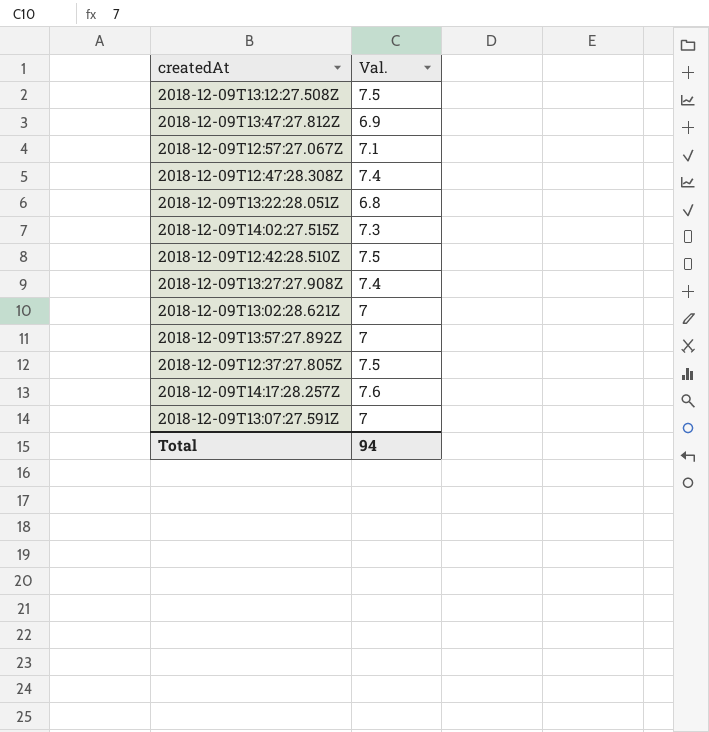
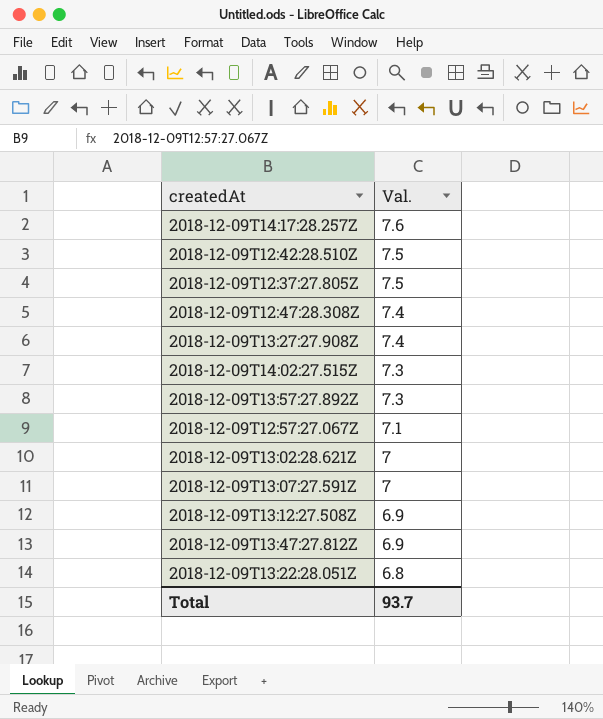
row order: none -> Val. descending
2018-12-09T13:57:27.892Z | Val.: 7 -> 7.3
2018-12-09T13:12:27.508Z | Val.: 7.5 -> 6.9
Total | Val.: 94 -> 93.7

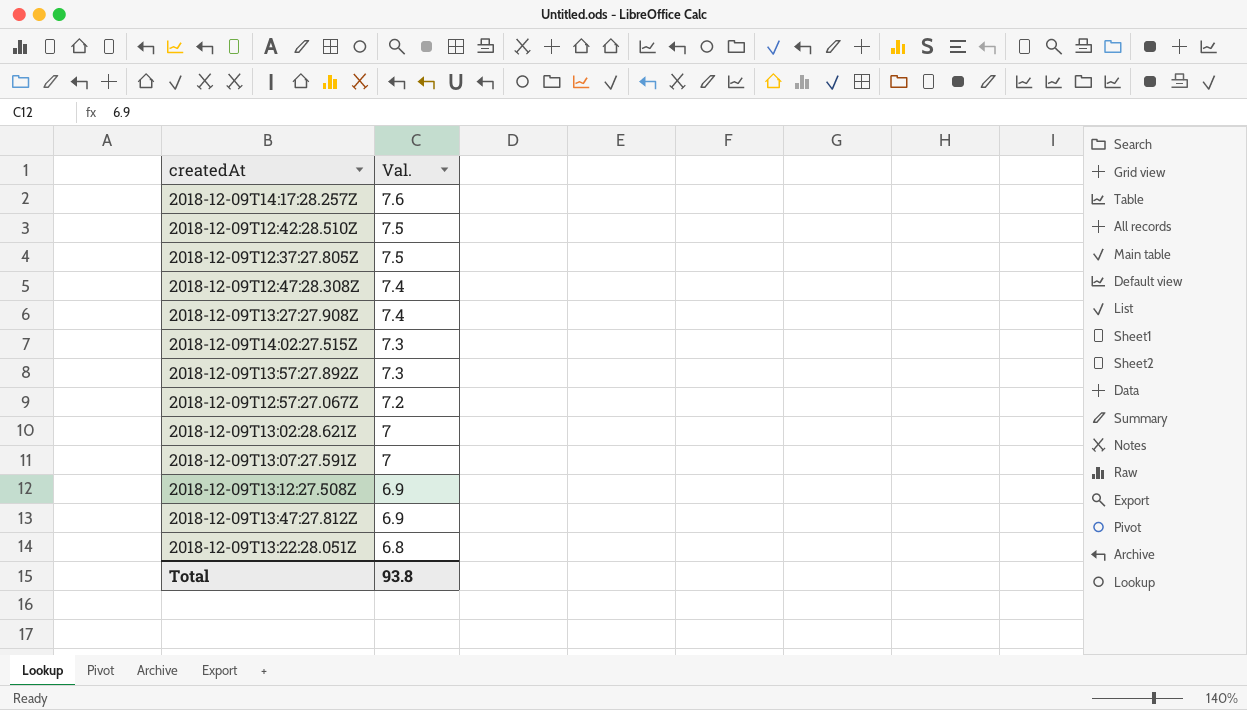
2018-12-09T12:57:27.067Z | Val.: 7.1 -> 7.2
Total | Val.: 93.7 -> 93.8

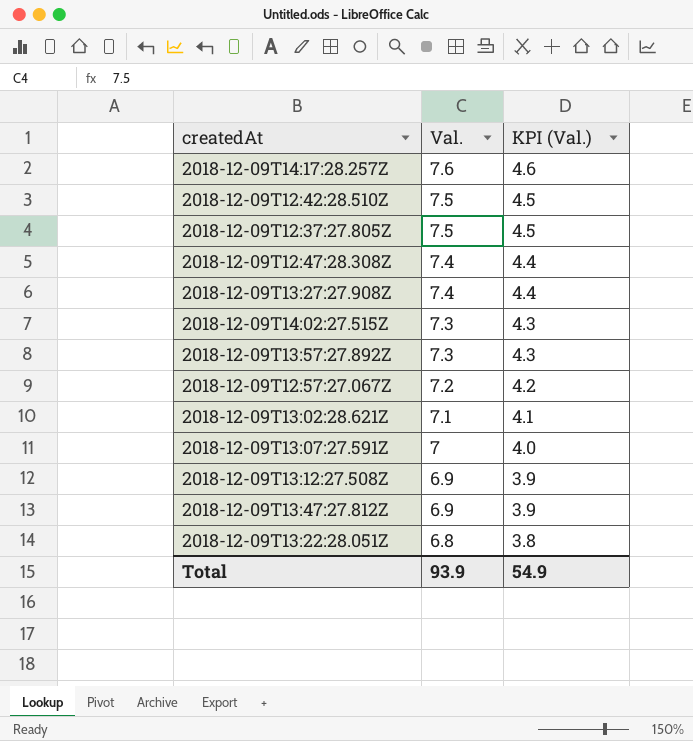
column KPI (Val.) | formula: none -> [Val.] - 3
2018-12-09T13:02:28.621Z | Val.: 7 -> 7.1
Total | Val.: 93.8 -> 93.9

